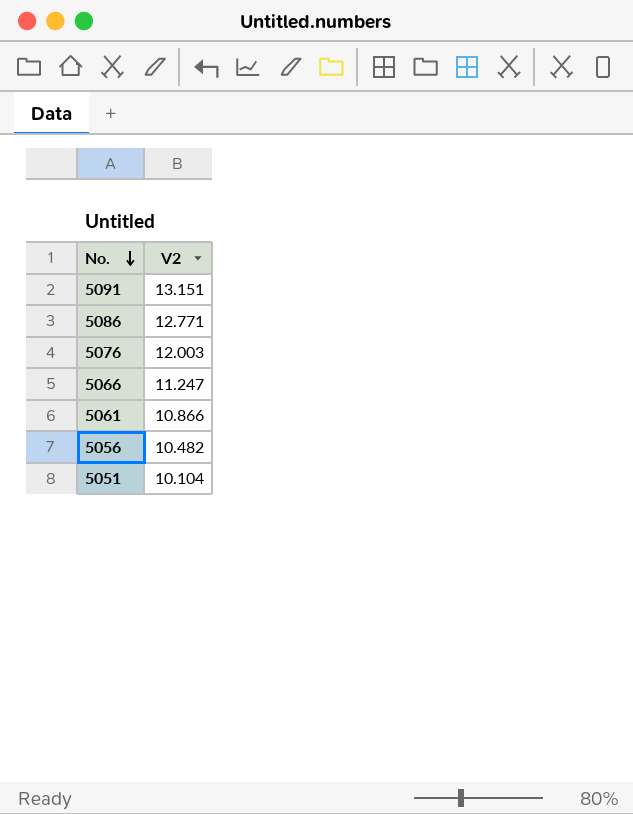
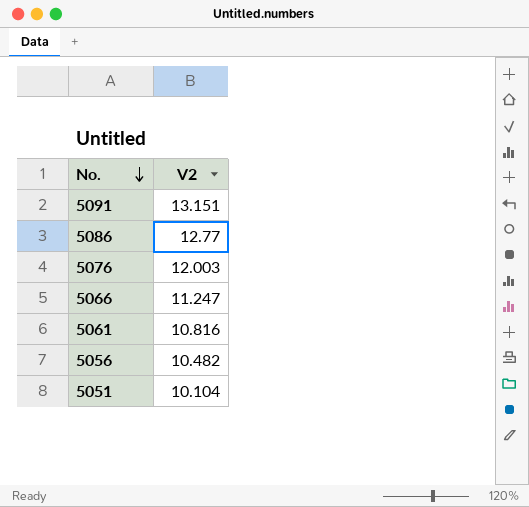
5086 | V2: 12.771 -> 12.77
5061 | V2: 10.866 -> 10.816

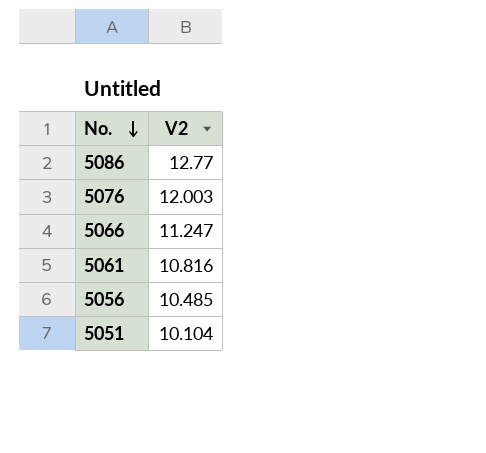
row 5091: 13.151 -> none
5056 | V2: 10.482 -> 10.485

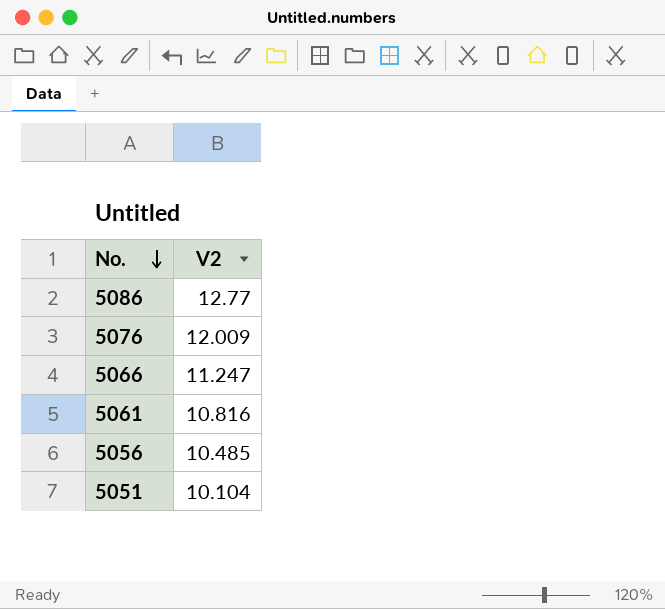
5076 | V2: 12.003 -> 12.009

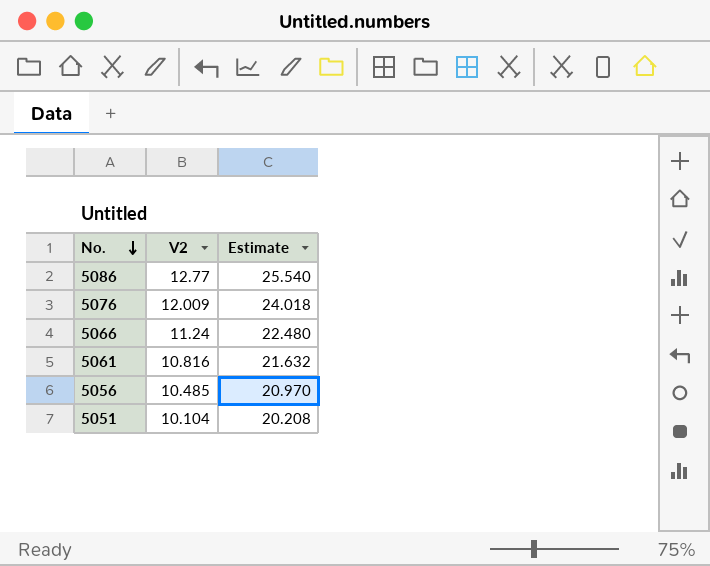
column Estimate | formula: none -> [V2] * 2
5066 | V2: 11.247 -> 11.24

